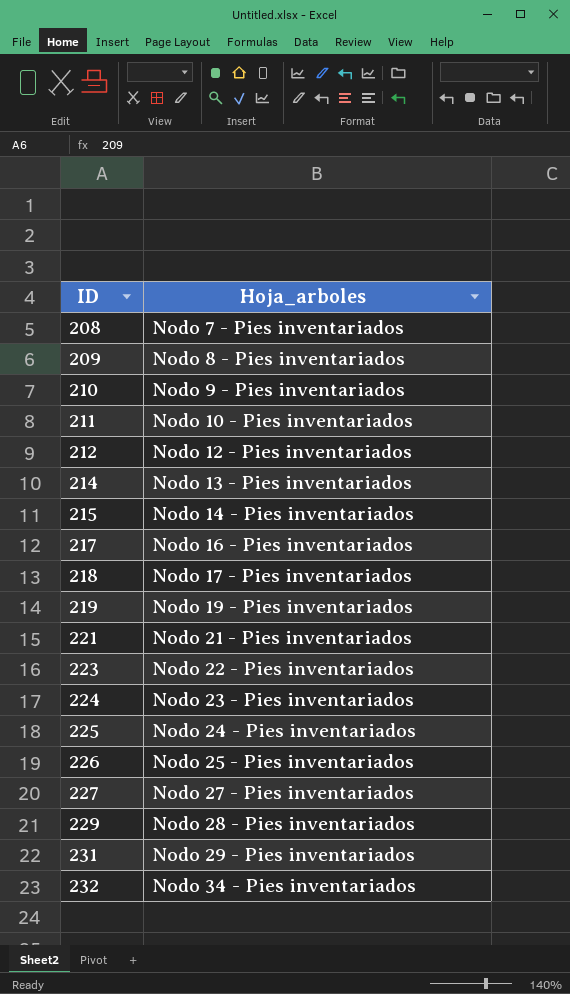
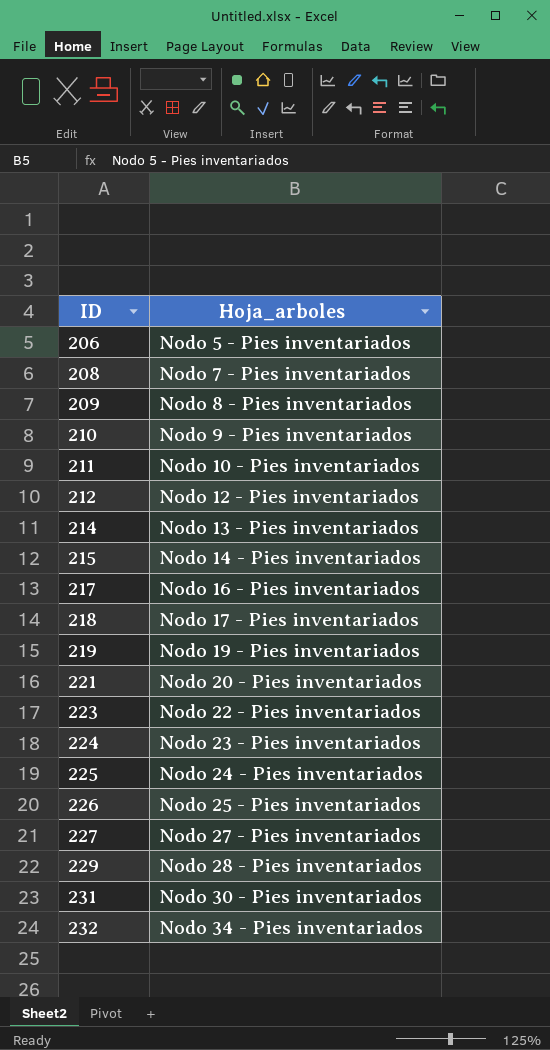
row 206: none -> Nodo 5 - Pies inventariados
221 | Hoja_arboles: Nodo 21 - Pies inventariados -> Nodo 20 - Pies inventariados
231 | Hoja_arboles: Nodo 29 - Pies inventariados -> Nodo 30 - Pies inventariados

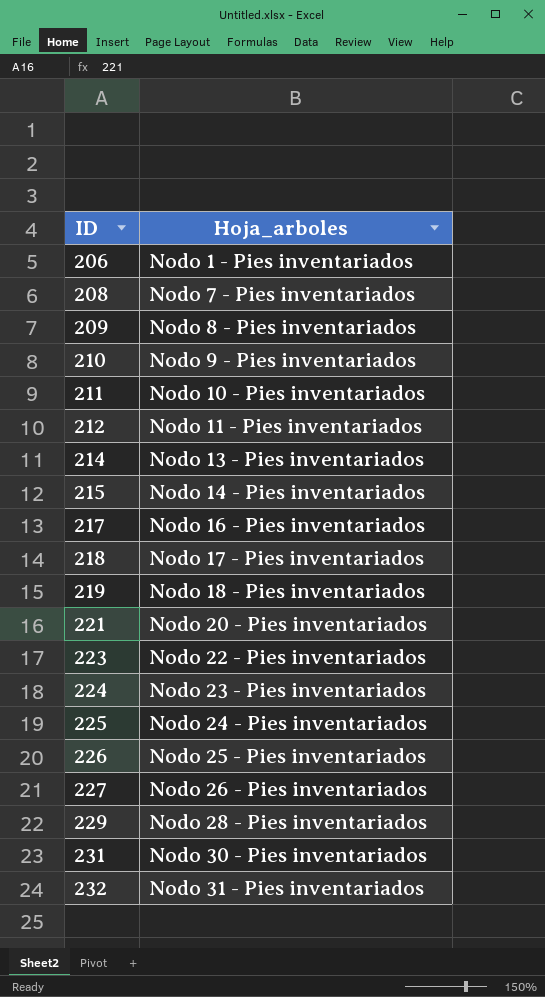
206 | Hoja_arboles: Nodo 5 - Pies inventariados -> Nodo 1 - Pies inventariados
212 | Hoja_arboles: Nodo 12 - Pies inventariados -> Nodo 11 - Pies inventariados
219 | Hoja_arboles: Nodo 19 - Pies inventariados -> Nodo 18 - Pies inventariados
227 | Hoja_arboles: Nodo 27 - Pies inventariados -> Nodo 26 - Pies inventariados
232 | Hoja_arboles: Nodo 34 - Pies inventariados -> Nodo 31 - Pies inventariados

